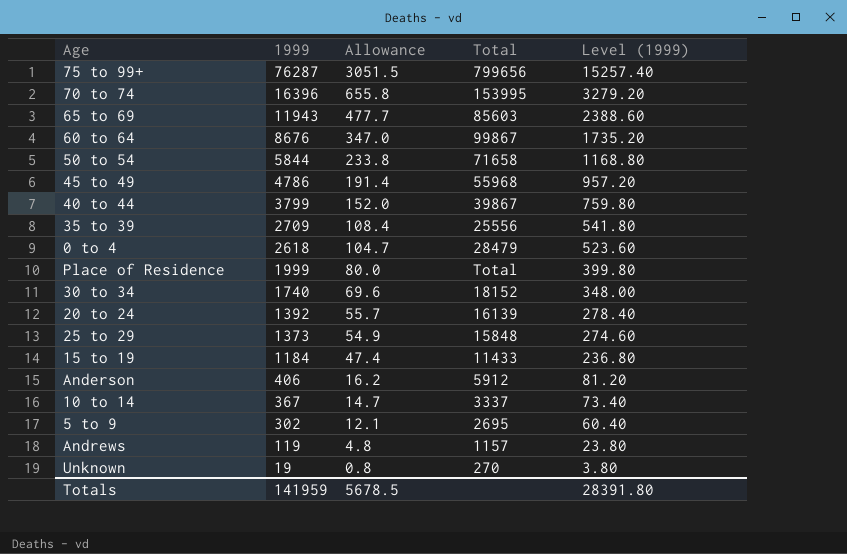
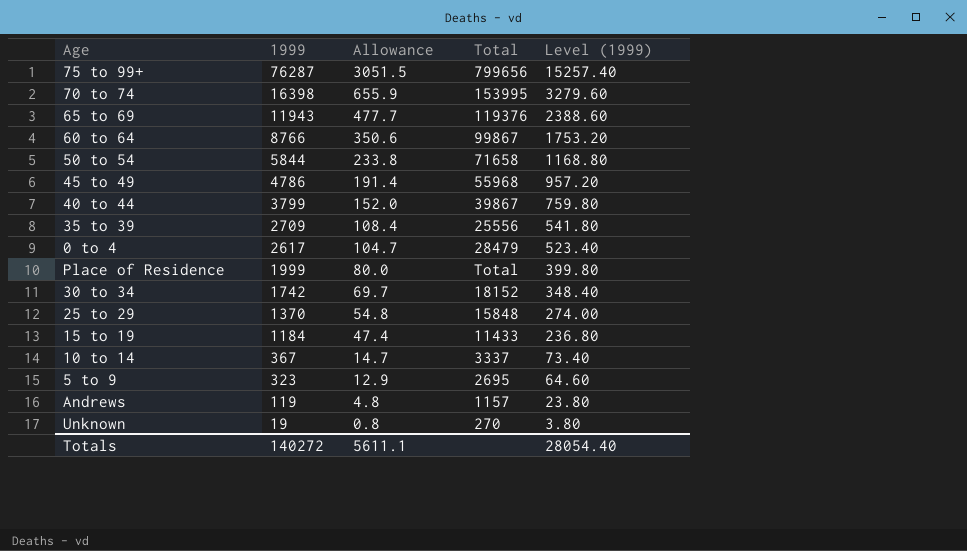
row 20 to 24: 1392 | 55.7 | 16139 | 278.40 -> none
row Anderson: 406 | 16.2 | 5912 | 81.20 -> none
70 to 74 | 1999: 16396 -> 16398
70 to 74 | Allowance: 655.8 -> 655.9
70 to 74 | Level (1999): 3279.20 -> 3279.60
65 to 69 | Total: 85603 -> 119376
60 to 64 | 1999: 8676 -> 8766
60 to 64 | Allowance: 347.0 -> 350.6
60 to 64 | Level (1999): 1735.20 -> 1753.20
0 to 4 | 1999: 2618 -> 2617
0 to 4 | Level (1999): 523.60 -> 523.40
30 to 34 | 1999: 1740 -> 1742
30 to 34 | Allowance: 69.6 -> 69.7
30 to 34 | Level (1999): 348.00 -> 348.40
25 to 29 | 1999: 1373 -> 1370
25 to 29 | Allowance: 54.9 -> 54.8
25 to 29 | Level (1999): 274.60 -> 274.00
5 to 9 | 1999: 302 -> 323
5 to 9 | Allowance: 12.1 -> 12.9
5 to 9 | Level (1999): 60.40 -> 64.60
Totals | 1999: 141959 -> 140272
Totals | Allowance: 5678.5 -> 5611.1
Totals | Level (1999): 28391.80 -> 28054.40

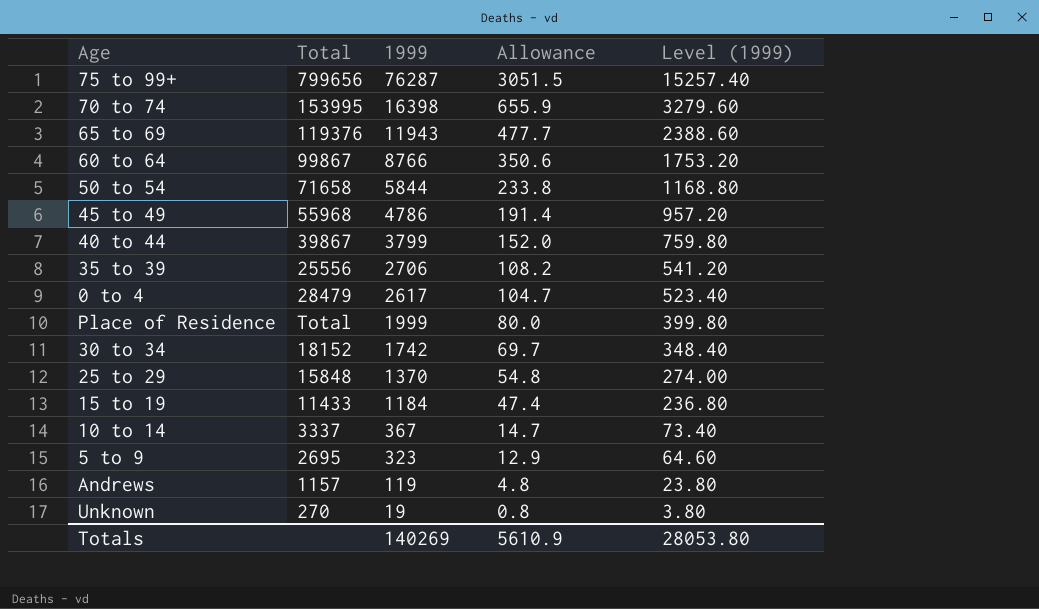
column Total | position: 4 -> 2
35 to 39 | 1999: 2709 -> 2706
35 to 39 | Allowance: 108.4 -> 108.2
35 to 39 | Level (1999): 541.80 -> 541.20
Totals | 1999: 140272 -> 140269
Totals | Allowance: 5611.1 -> 5610.9
Totals | Level (1999): 28054.40 -> 28053.80

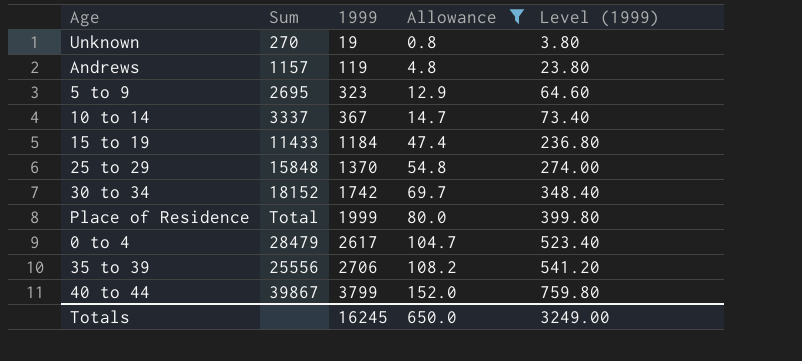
filter: none -> Allowance <= 152.0
row order: 1999 descending -> 1999 ascending
column name: Total -> Sum
Totals | 1999: 140269 -> 16245
Totals | Allowance: 5610.9 -> 650.0
Totals | Level (1999): 28053.80 -> 3249.00

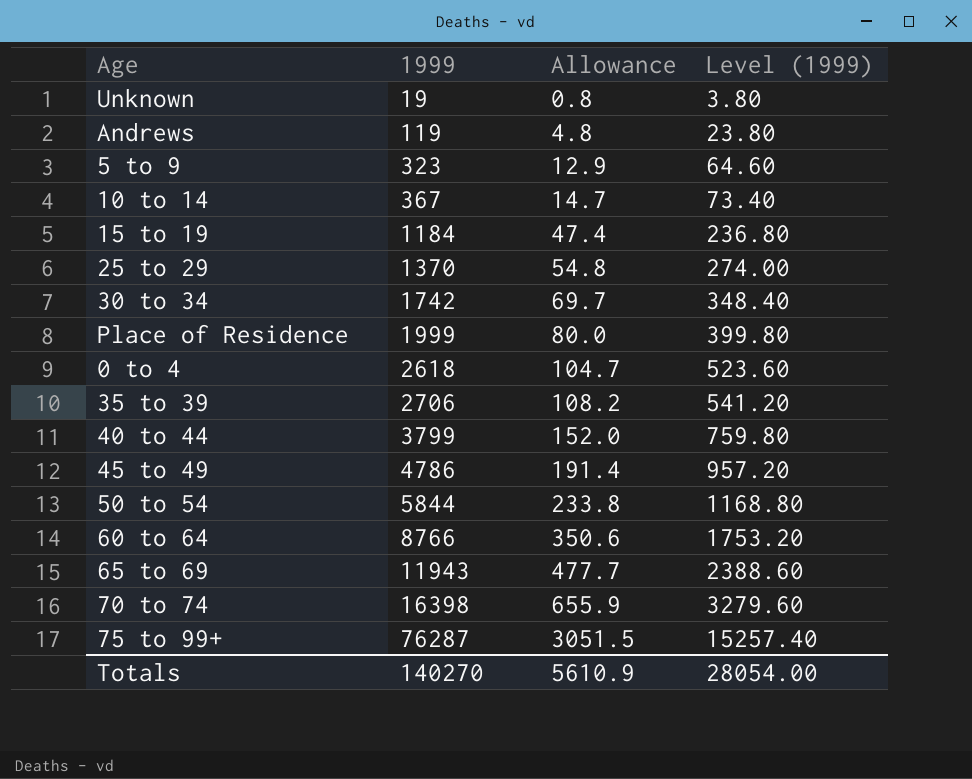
filter: Allowance <= 152.0 -> none
column Sum | position: 2 -> none
0 to 4 | 1999: 2617 -> 2618
0 to 4 | Level (1999): 523.40 -> 523.60
Totals | 1999: 16245 -> 140270
Totals | Allowance: 650.0 -> 5610.9
Totals | Level (1999): 3249.00 -> 28054.00

